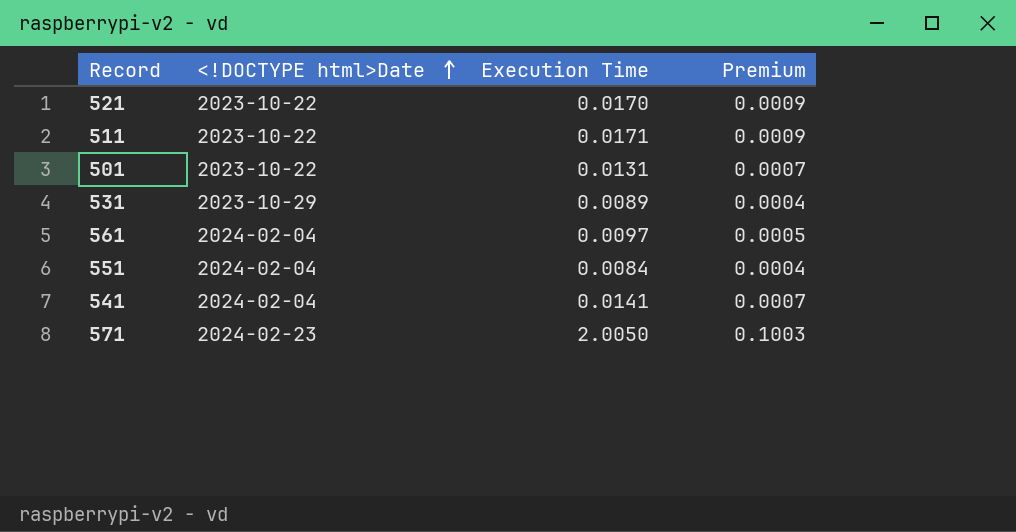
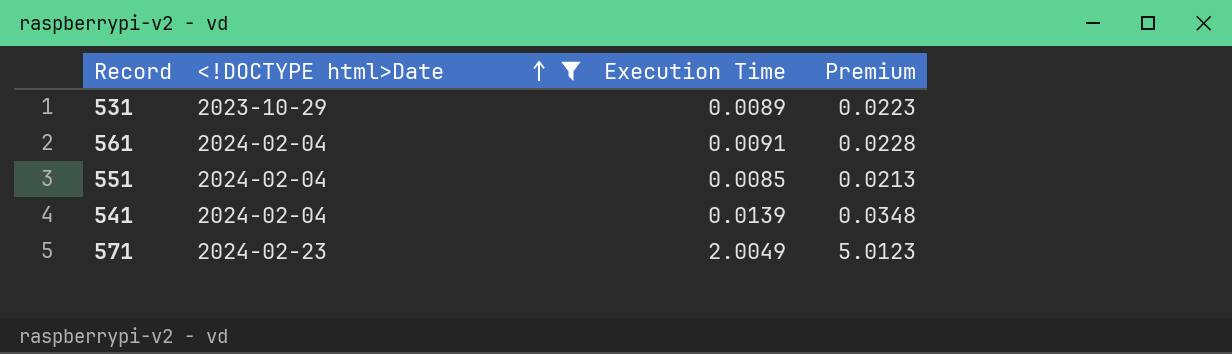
filter: none -> <!DOCTYPE html>Date != 2023-10-22
column Premium | formula: [Execution Time] * 0.05 -> [Execution Time] * 2.5
561 | Execution Time: 0.0097 -> 0.0091
551 | Execution Time: 0.0084 -> 0.0085
541 | Execution Time: 0.0141 -> 0.0139
571 | Execution Time: 2.0050 -> 2.0049

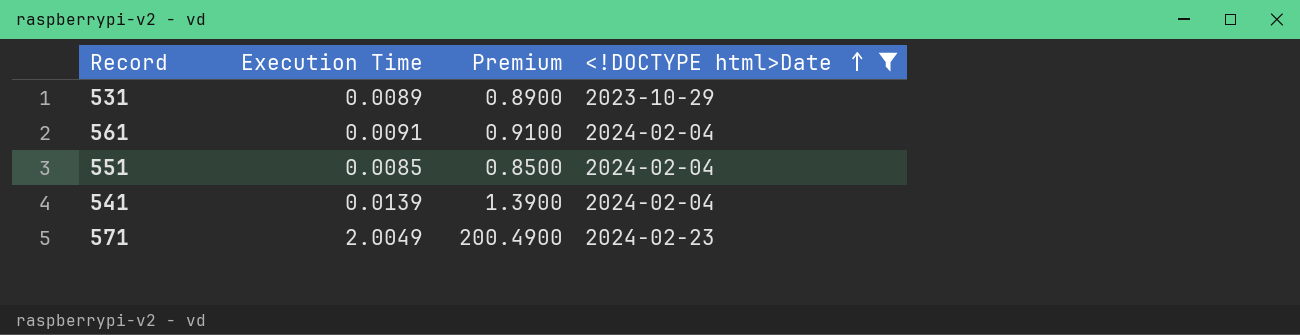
column Premium | formula: [Execution Time] * 2.5 -> [Execution Time] * 100
column <!DOCTYPE html>Date | position: 2 -> 4

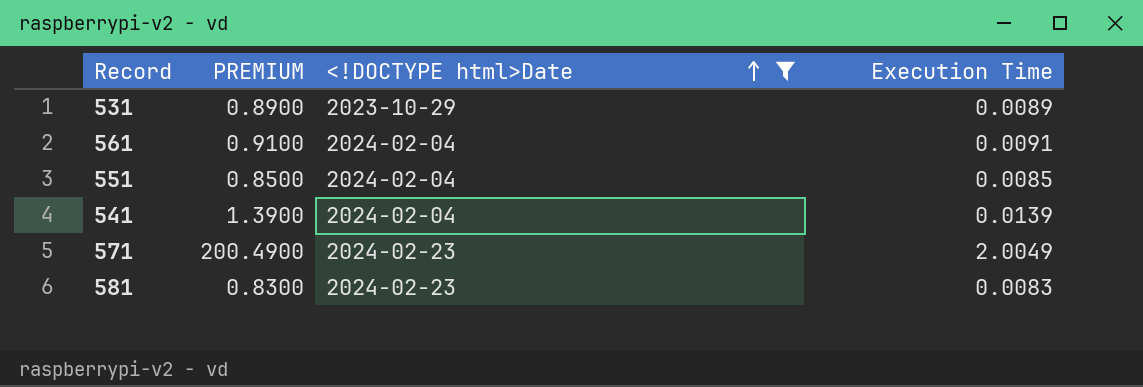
column name: Premium -> PREMIUM
column Execution Time | position: 2 -> 4
row 581: none -> 0.8300 | 2024-02-23 | 0.0083

